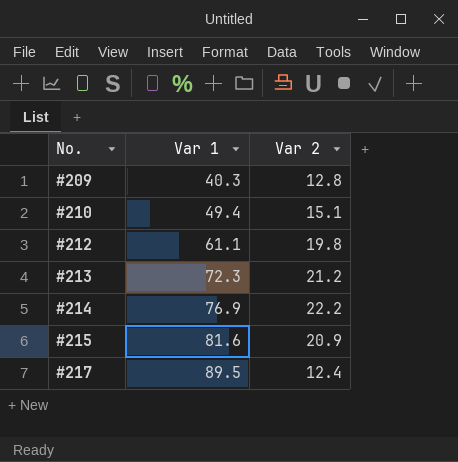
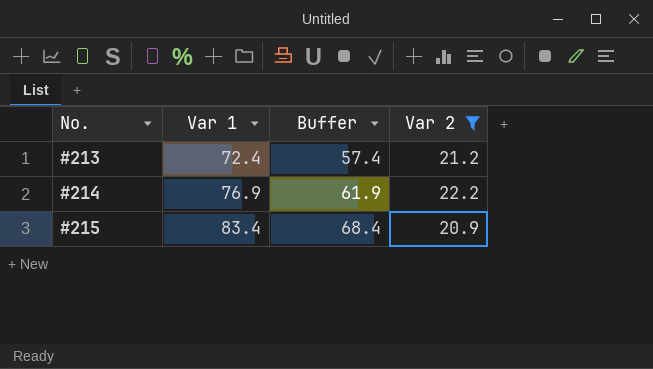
filter: none -> Var 2 >= 20.9
column Buffer | formula: none -> [Var 1] - 15
#213 | Var 1: 72.3 -> 72.4
#215 | Var 1: 81.6 -> 83.4

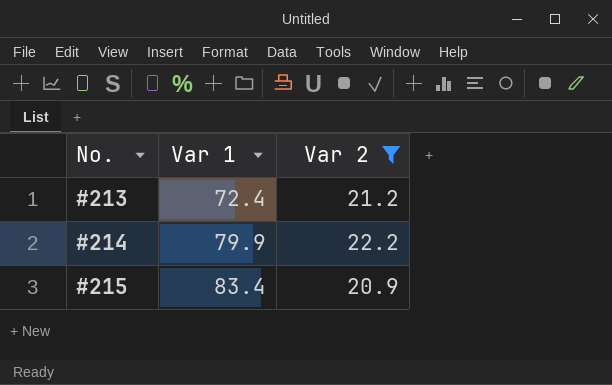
column Buffer | formula: [Var 1] - 15 -> none
#214 | Var 1: 76.9 -> 79.9

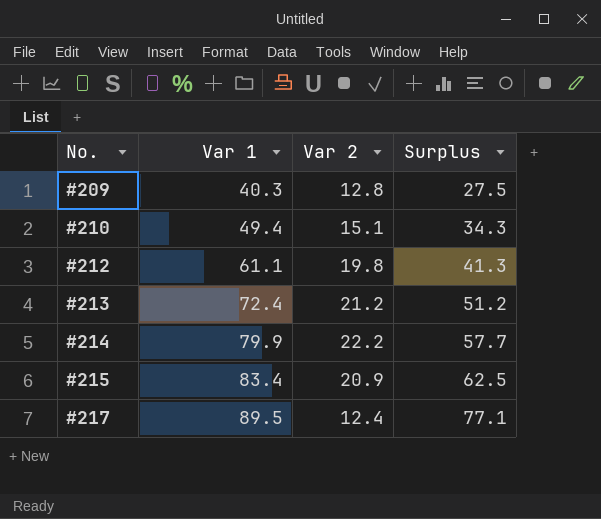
filter: Var 2 >= 20.9 -> none
column Surplus | formula: none -> [Var 1] - [Var 2]

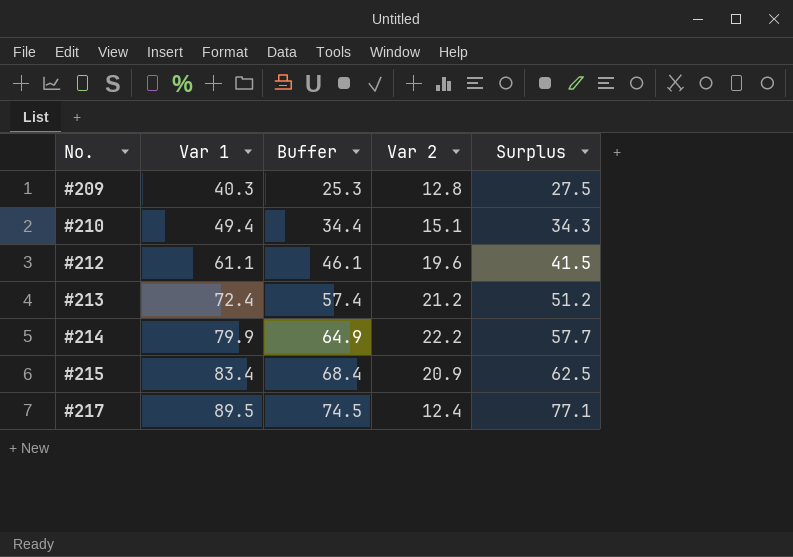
column Buffer | formula: none -> [Var 1] - 15
#212 | Var 2: 19.8 -> 19.6
#212 | Surplus: 41.3 -> 41.5

